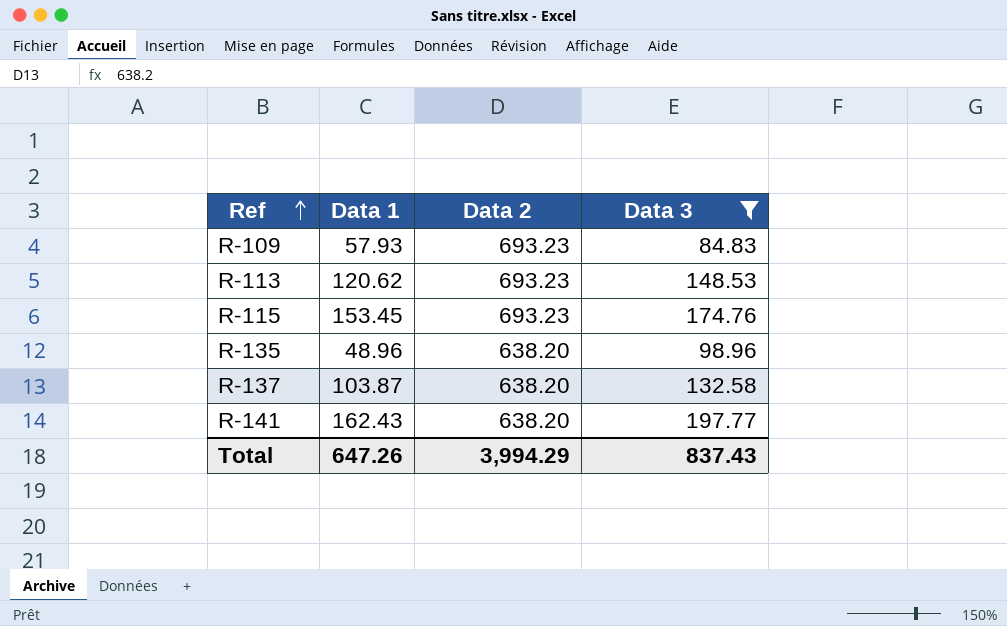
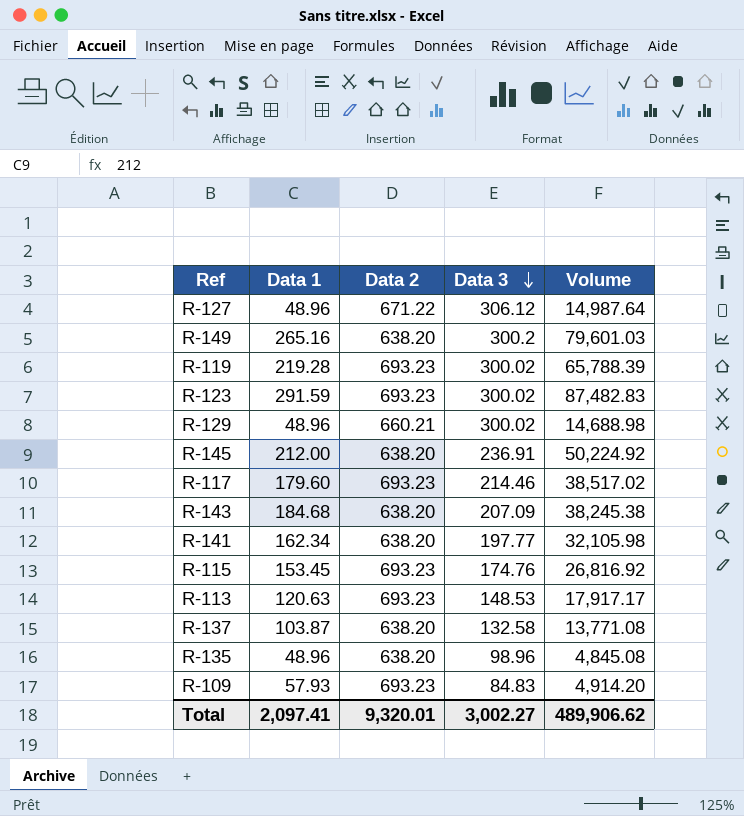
filter: Data 3 <= 197.77 -> none
row order: Ref ascending -> Data 3 descending
column Volume | formula: none -> [Data 1] * [Data 3]
R-141 | Data 1: 162.43 -> 162.34
R-113 | Data 1: 120.62 -> 120.63
Total | Data 1: 647.26 -> 2,097.41
Total | Data 2: 3,994.29 -> 9,320.01
Total | Data 3: 837.43 -> 3,002.27

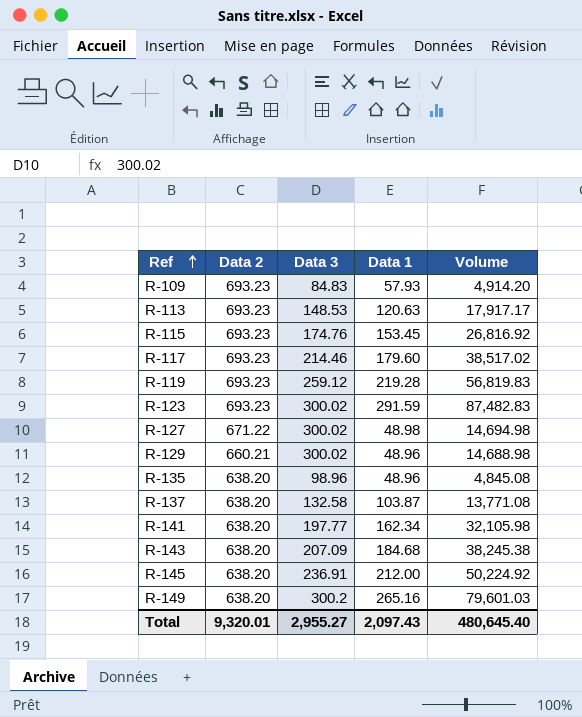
row order: Data 3 descending -> Ref ascending
column Data 1 | position: 2 -> 4
R-119 | Data 3: 300.02 -> 259.12
R-119 | Volume: 65,788.39 -> 56,819.83
R-127 | Data 3: 306.12 -> 300.02
R-127 | Data 1: 48.96 -> 48.98
R-127 | Volume: 14,987.64 -> 14,694.98
Total | Data 3: 3,002.27 -> 2,955.27
Total | Data 1: 2,097.41 -> 2,097.43
Total | Volume: 489,906.62 -> 480,645.40

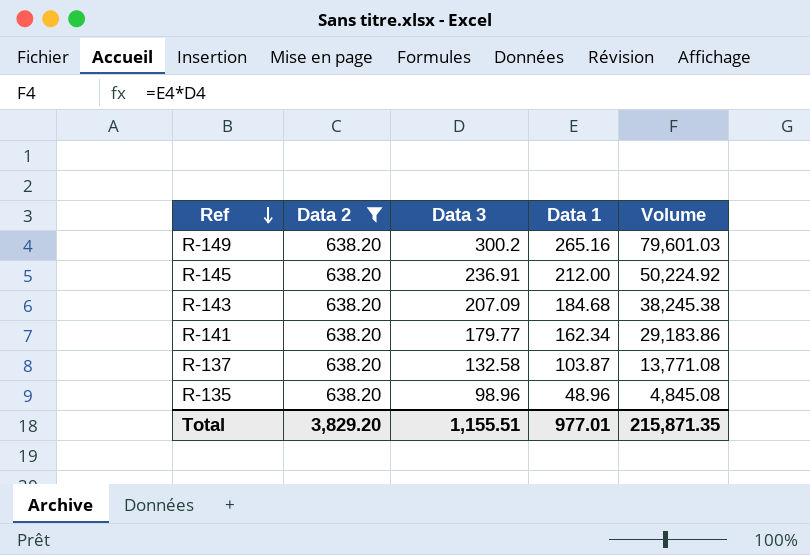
filter: none -> Data 2 = 638.20
row order: Ref ascending -> Ref descending
R-141 | Data 3: 197.77 -> 179.77
R-141 | Volume: 32,105.98 -> 29,183.86
Total | Data 2: 9,320.01 -> 3,829.20
Total | Data 3: 2,955.27 -> 1,155.51
Total | Data 1: 2,097.43 -> 977.01
Total | Volume: 480,645.40 -> 215,871.35

